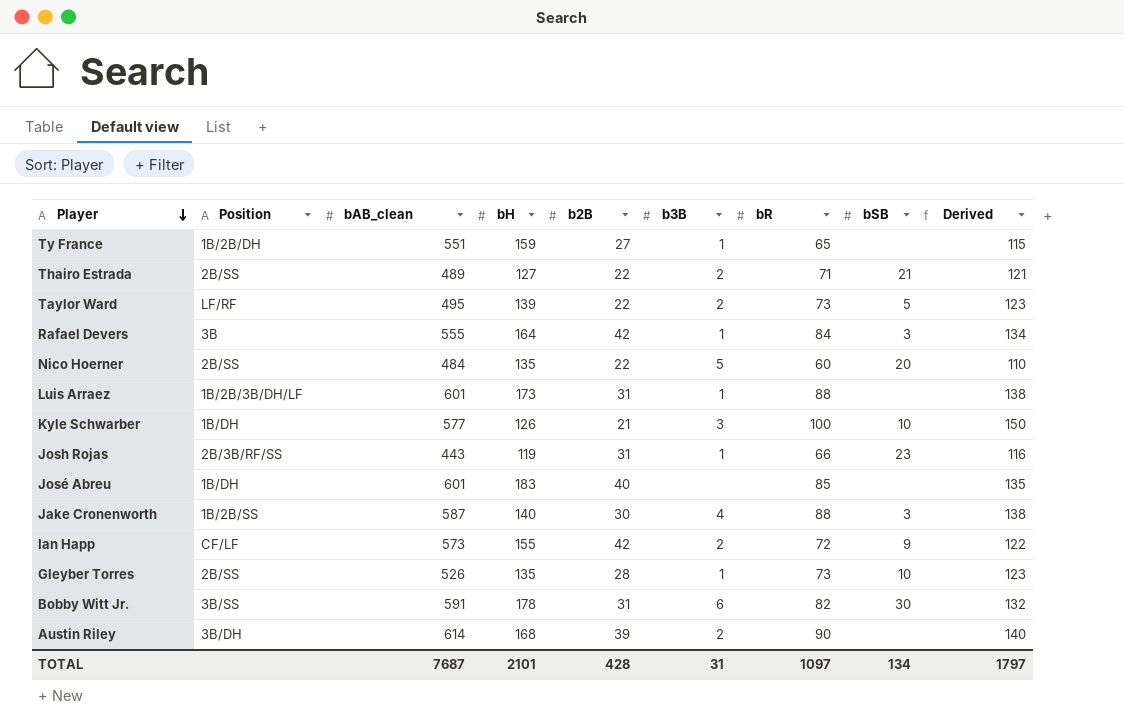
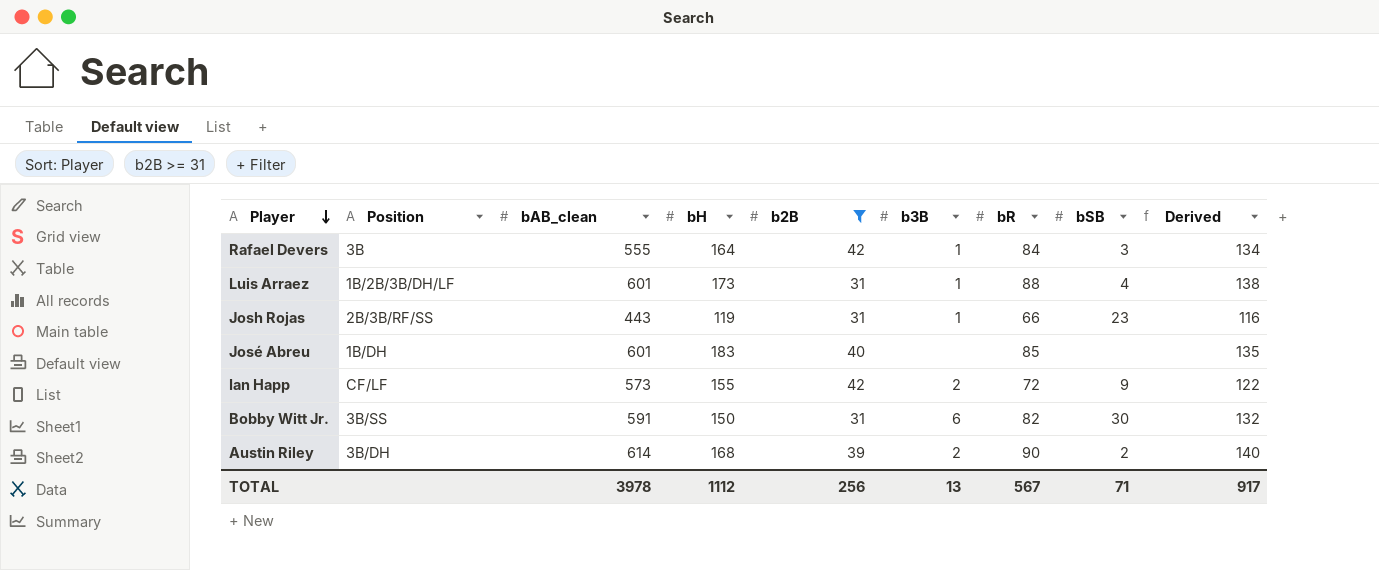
filter: none -> b2B >= 31
Luis Arraez | bSB: none -> 4
Bobby Witt Jr. | bH: 178 -> 150
Austin Riley | bSB: none -> 2
TOTAL | bAB_clean: 7687 -> 3978
TOTAL | bH: 2101 -> 1112
TOTAL | b2B: 428 -> 256
TOTAL | b3B: 31 -> 13
TOTAL | bR: 1097 -> 567
TOTAL | bSB: 134 -> 71
TOTAL | Derived: 1797 -> 917

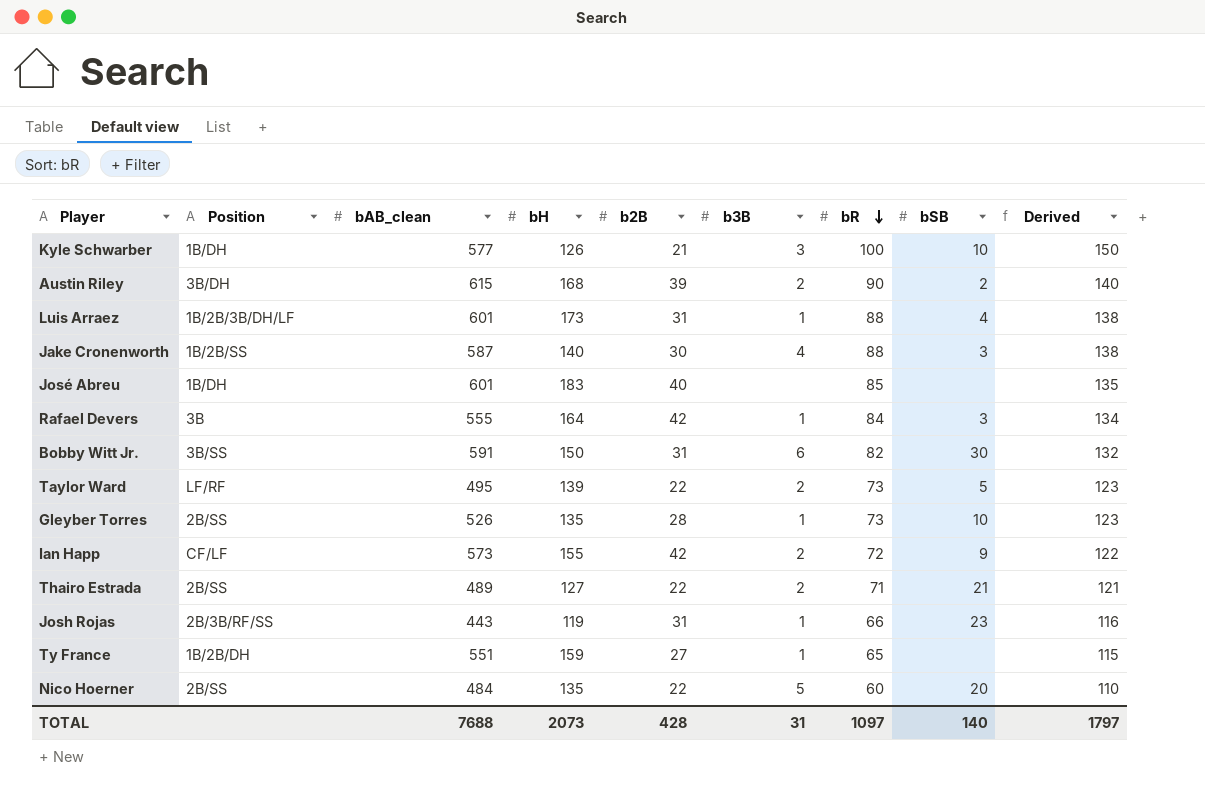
filter: b2B >= 31 -> none
row order: Player descending -> bR descending
Austin Riley | bAB_clean: 614 -> 615
TOTAL | bAB_clean: 3978 -> 7688
TOTAL | bH: 1112 -> 2073
TOTAL | b2B: 256 -> 428
TOTAL | b3B: 13 -> 31
TOTAL | bR: 567 -> 1097
TOTAL | bSB: 71 -> 140
TOTAL | Derived: 917 -> 1797

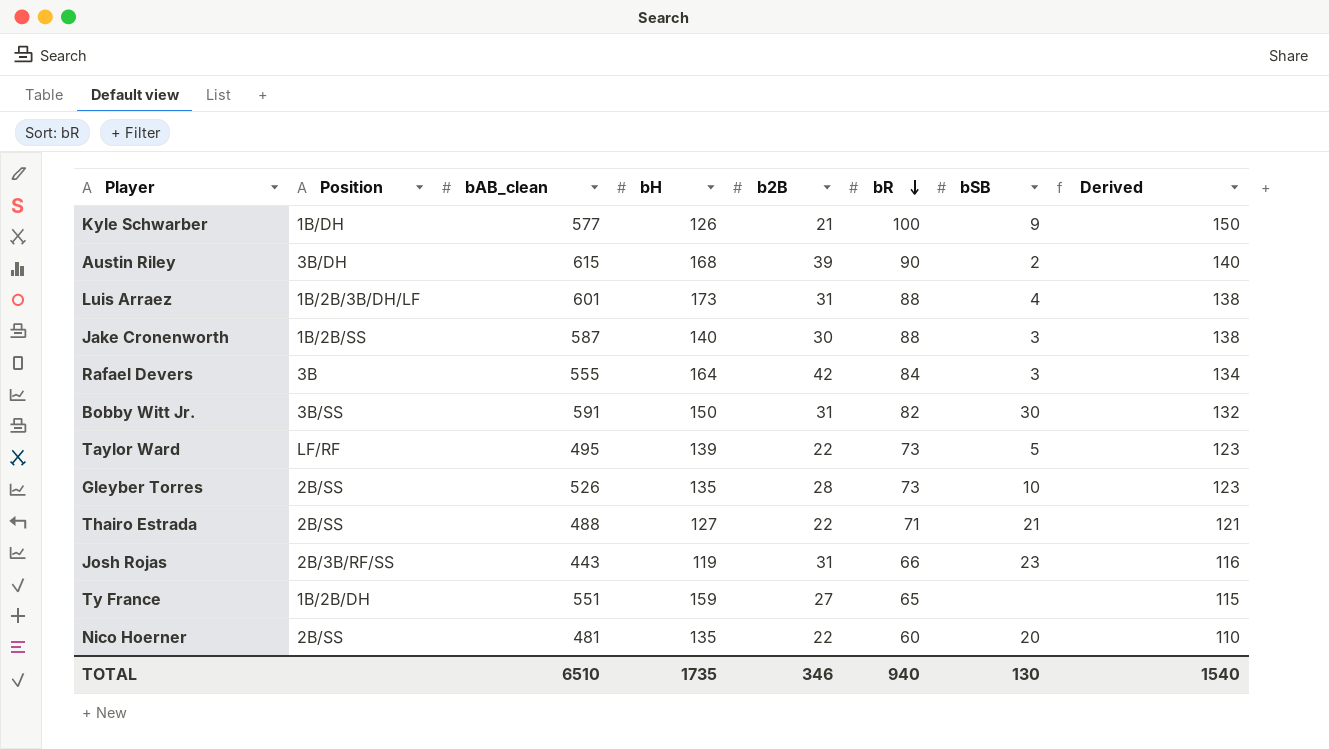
column b3B | position: 6 -> none
row José Abreu: 1B/DH | 601 | 183 | 40 | none | 85 | none | 135 -> none
row Ian Happ: CF/LF | 573 | 155 | 42 | 2 | 72 | 9 | 122 -> none
Kyle Schwarber | bSB: 10 -> 9
Thairo Estrada | bAB_clean: 489 -> 488
Nico Hoerner | bAB_clean: 484 -> 481
TOTAL | bAB_clean: 7688 -> 6510
TOTAL | bH: 2073 -> 1735
TOTAL | b2B: 428 -> 346
TOTAL | bR: 1097 -> 940
TOTAL | bSB: 140 -> 130
TOTAL | Derived: 1797 -> 1540

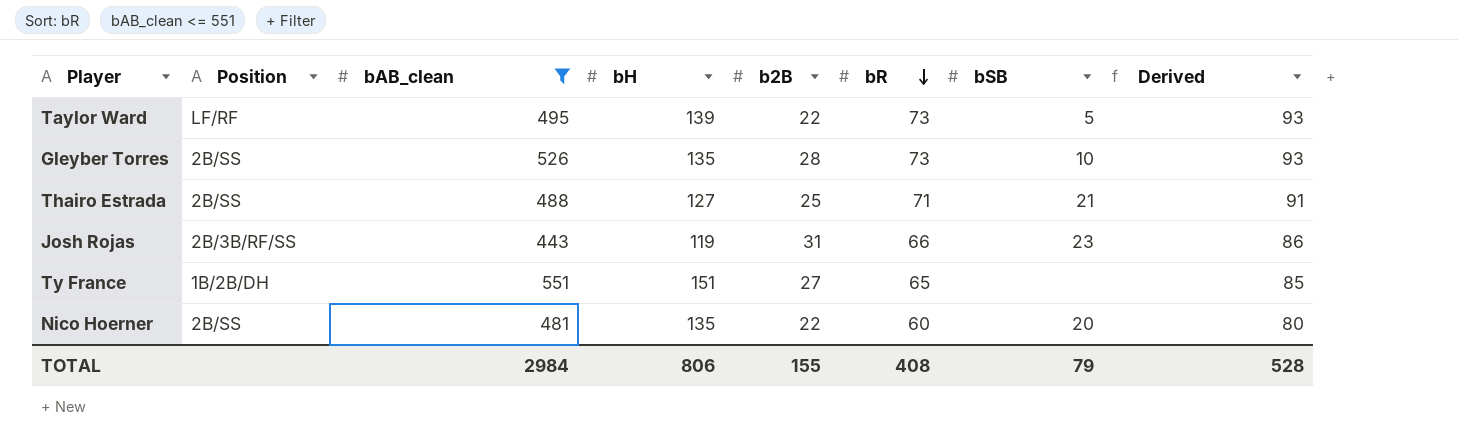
filter: none -> bAB_clean <= 551
column Derived | formula: [bR] + 50 -> [bR] + 20
Thairo Estrada | b2B: 22 -> 25
Ty France | bH: 159 -> 151
TOTAL | bAB_clean: 6510 -> 2984
TOTAL | bH: 1735 -> 806
TOTAL | b2B: 346 -> 155
TOTAL | bR: 940 -> 408
TOTAL | bSB: 130 -> 79
TOTAL | Derived: 1540 -> 528

